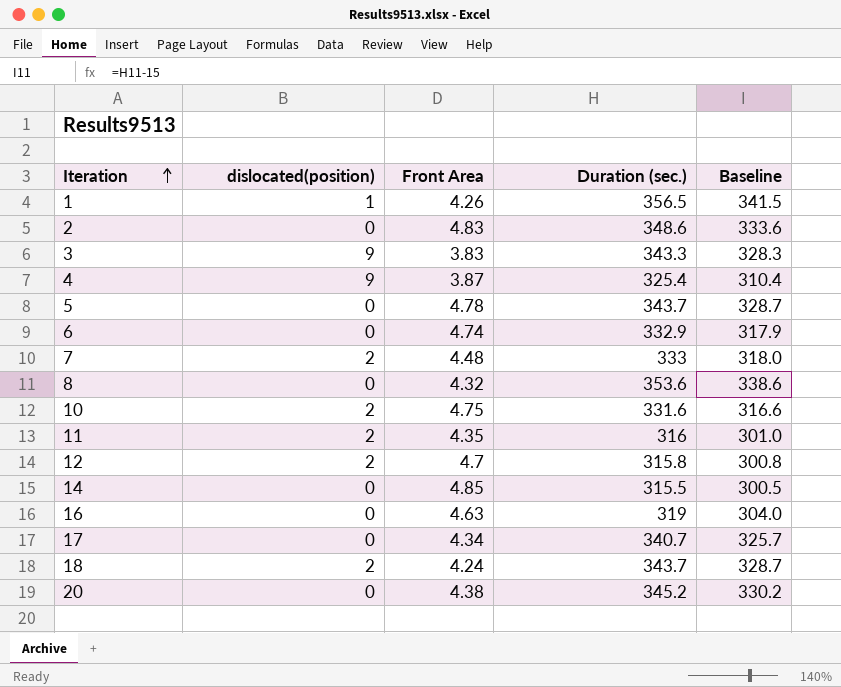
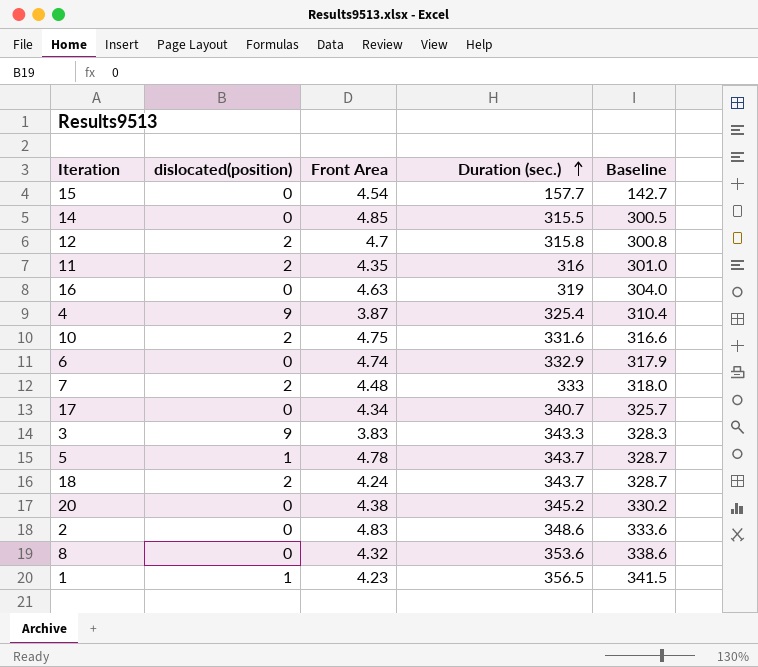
row order: Iteration ascending -> Duration (sec.) ascending
row 15: none -> 0 | 4.54 | 157.7 | 142.7
5 | dislocated(position): 0 -> 1
1 | Front Area: 4.26 -> 4.23

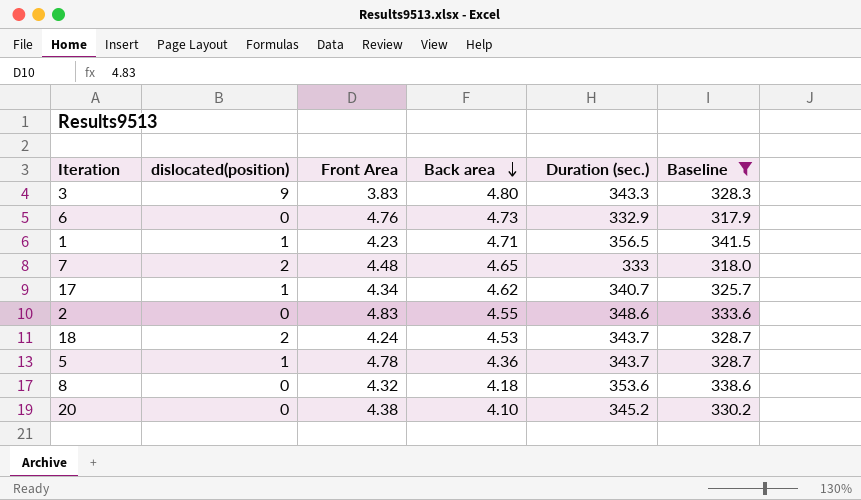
filter: none -> Baseline >= 317.9
row order: Duration (sec.) ascending -> Back area descending
column Back area | position: none -> 4
6 | Front Area: 4.74 -> 4.76
17 | dislocated(position): 0 -> 1

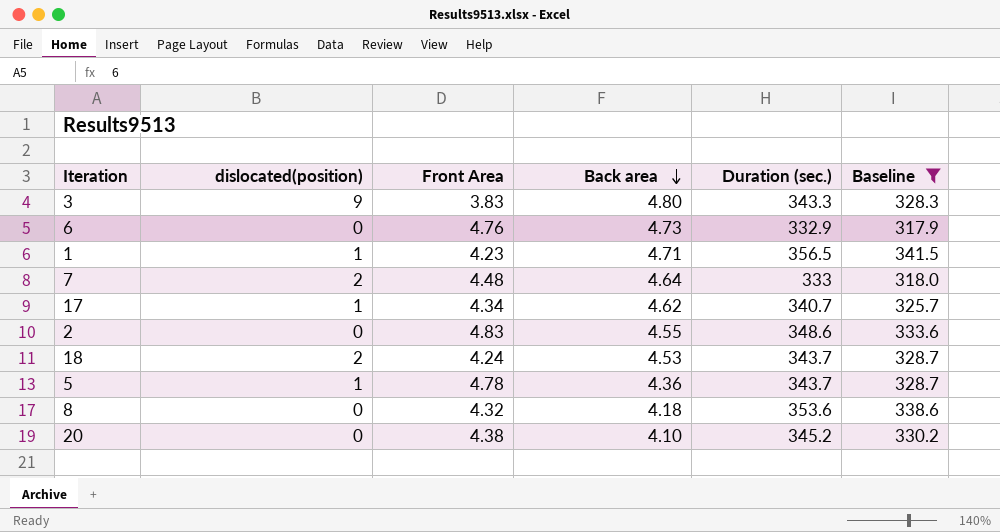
7 | Back area: 4.65 -> 4.64

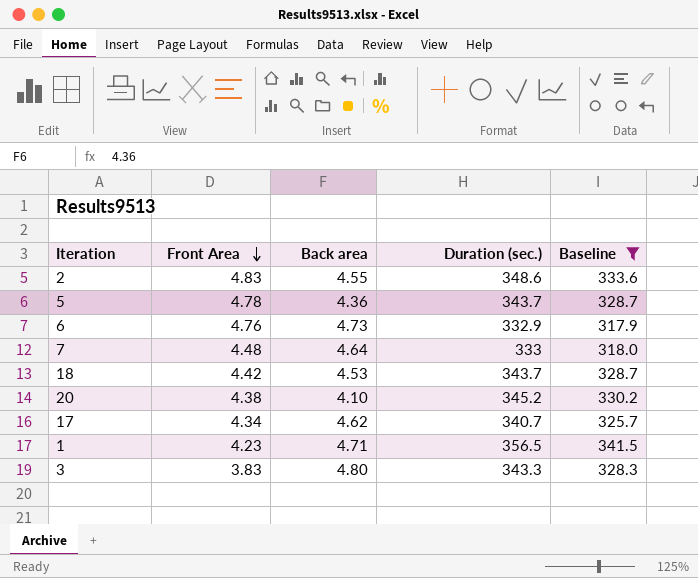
row order: Back area descending -> Front Area descending
column dislocated(position) | position: 2 -> none
row 8: 0 | 4.32 | 4.18 | 353.6 | 338.6 -> none
18 | Front Area: 4.24 -> 4.42

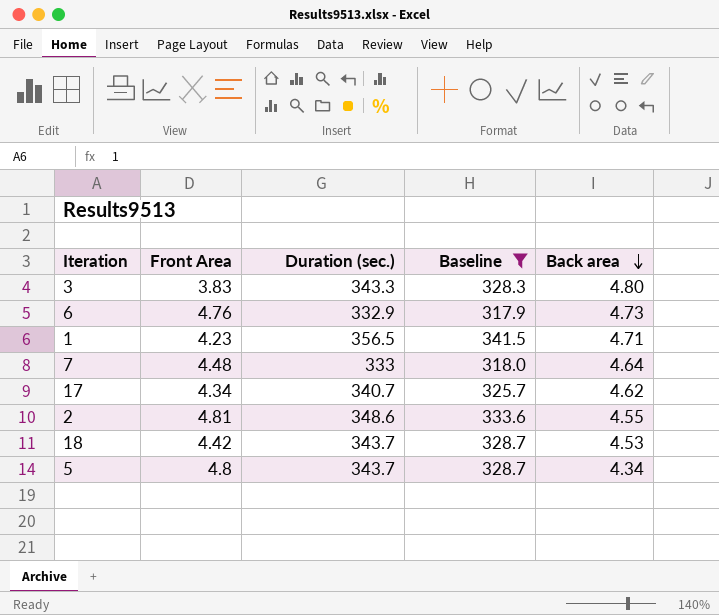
row order: Front Area descending -> Back area descending
column Back area | position: 3 -> 5
row 20: 4.38 | 4.10 | 345.2 | 330.2 -> none
2 | Front Area: 4.83 -> 4.81
5 | Front Area: 4.78 -> 4.8
5 | Back area: 4.36 -> 4.34

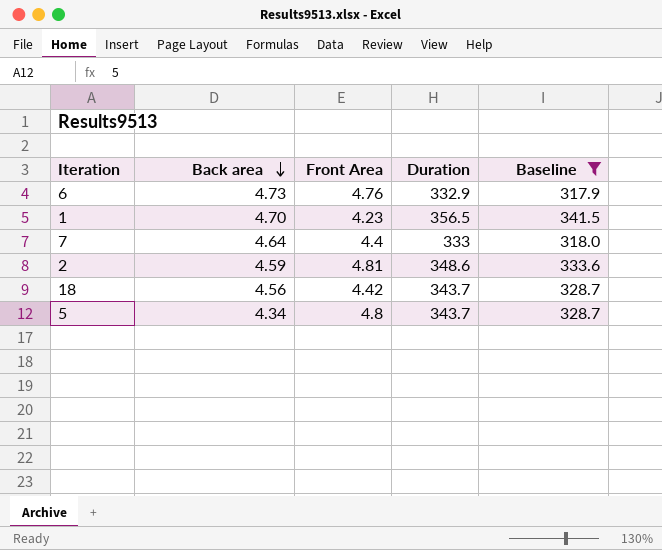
column Back area | position: 5 -> 2
column name: Duration (sec.) -> Duration
row 3: 3.83 | 343.3 | 328.3 | 4.80 -> none
row 17: 4.34 | 340.7 | 325.7 | 4.62 -> none
1 | Back area: 4.71 -> 4.70
7 | Front Area: 4.48 -> 4.4
2 | Back area: 4.55 -> 4.59
18 | Back area: 4.53 -> 4.56

